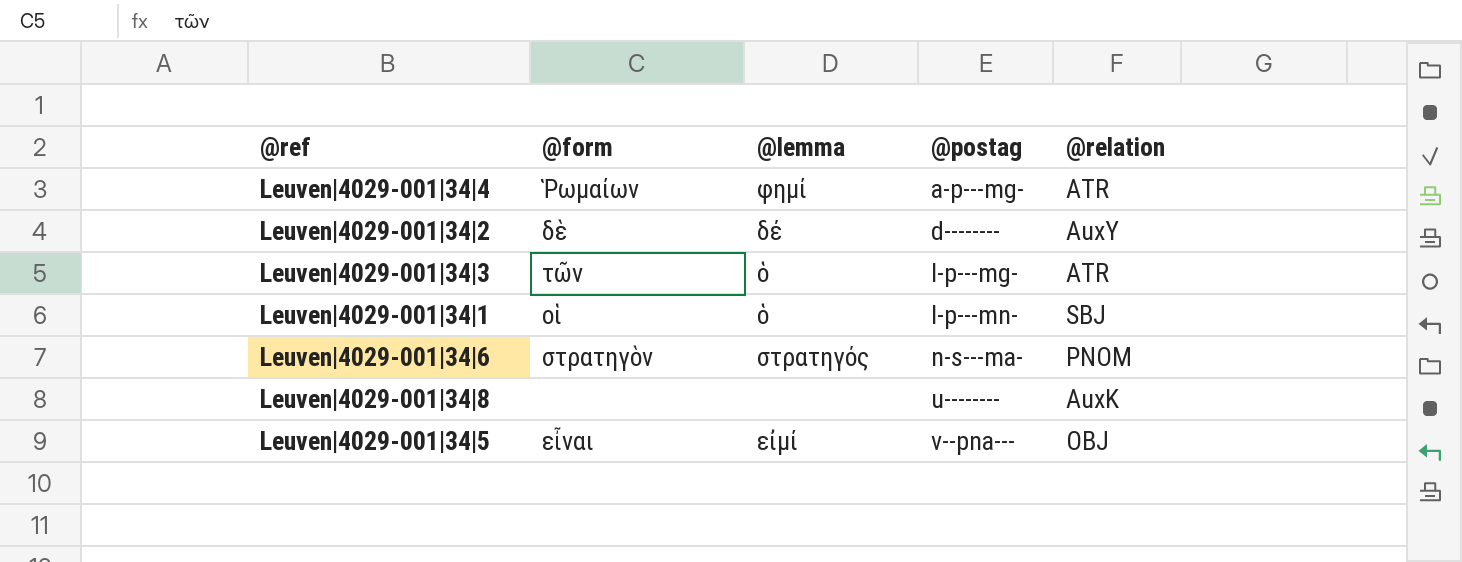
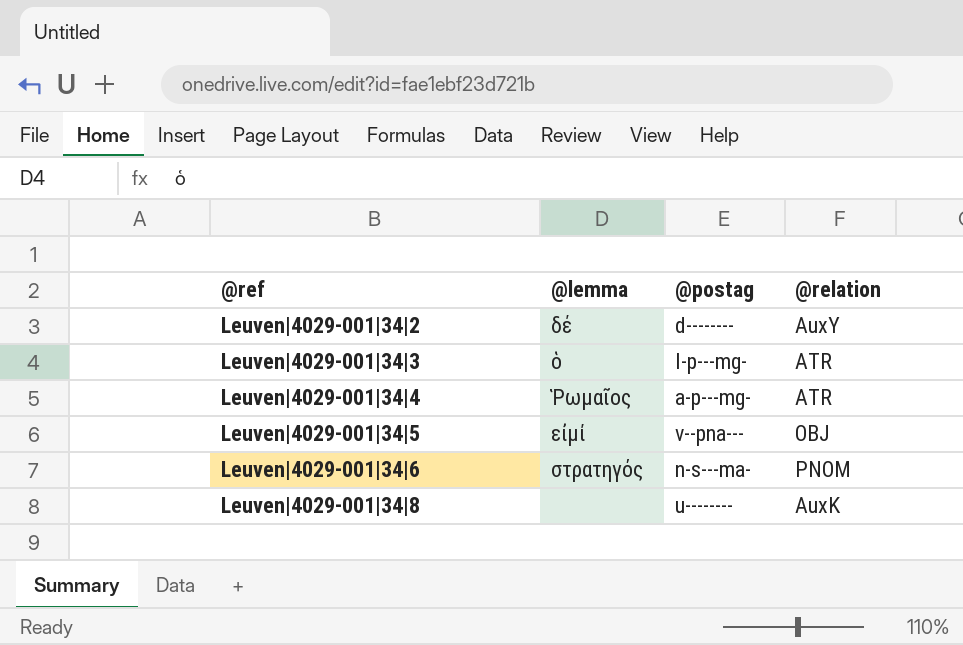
row order: @postag ascending -> @ref ascending
column @form | position: 2 -> none
row Leuven|4029-001|34|1: οἱ | ὁ | l-p---mn- | SBJ -> none
Leuven|4029-001|34|4 | @lemma: φημί -> Ῥωμαῖος

